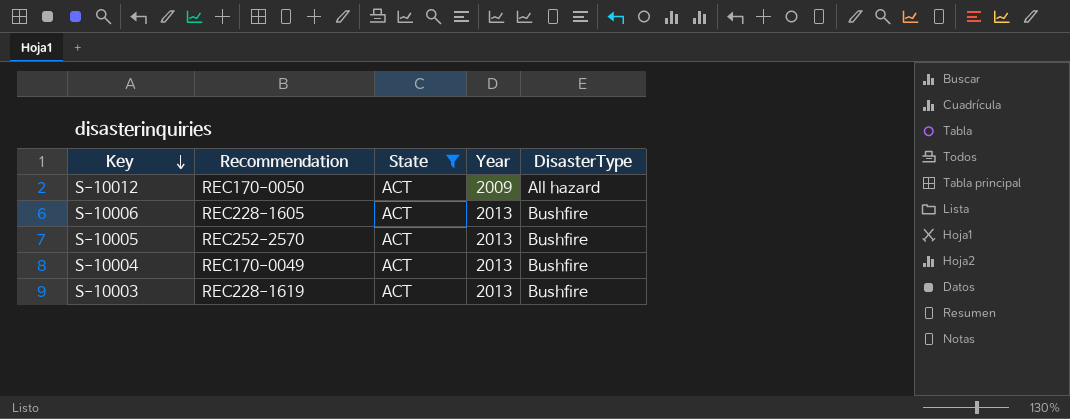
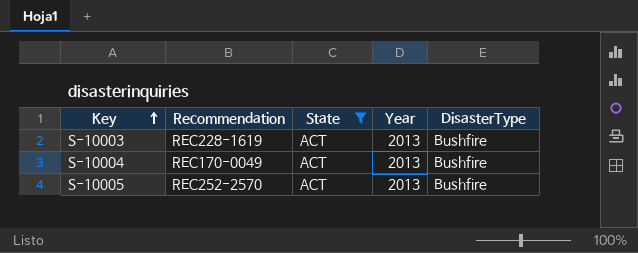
row order: Key descending -> Key ascending
row S-10012: REC170-0050 | ACT | 2009 | All hazard -> none
row S-10006: REC228-1605 | ACT | 2013 | Bushfire -> none

